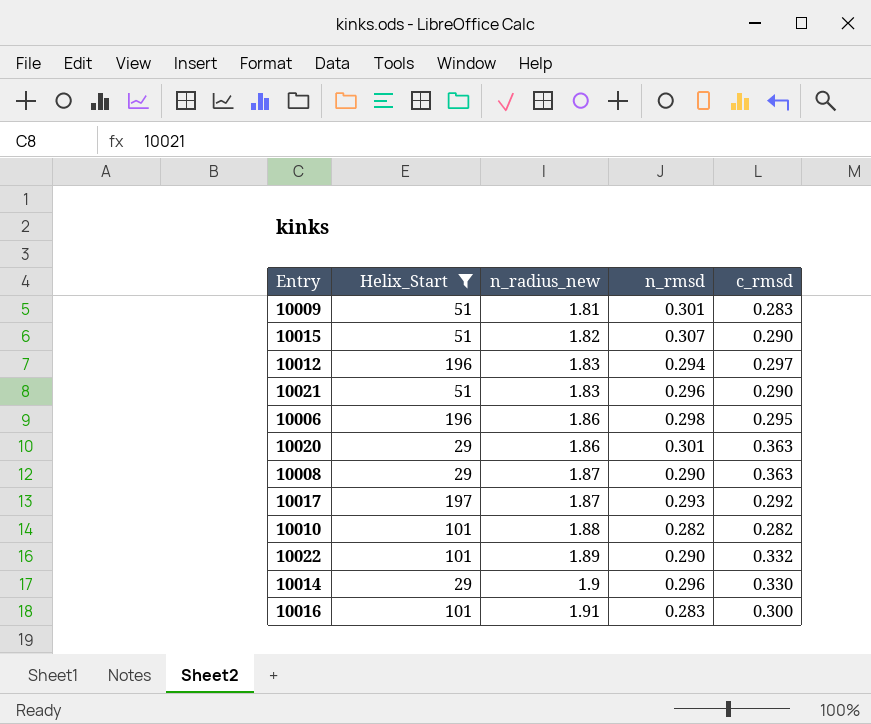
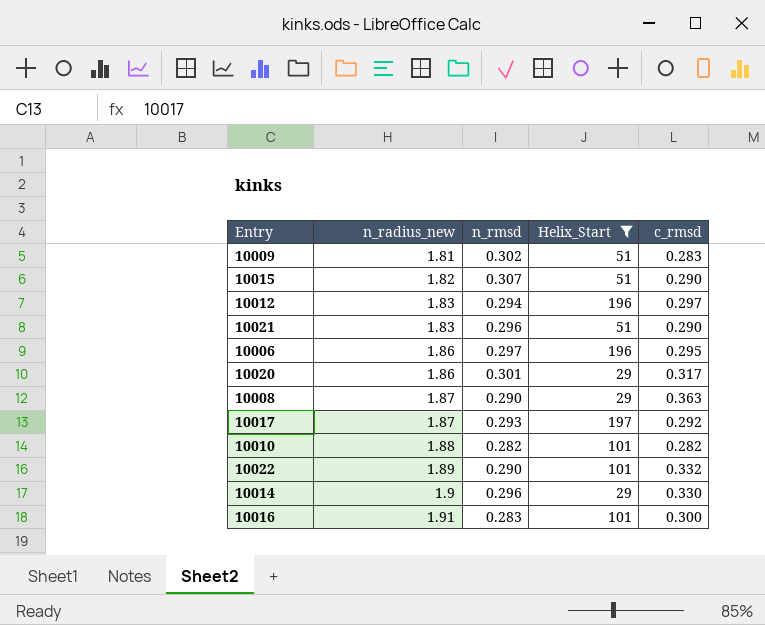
column Helix_Start | position: 2 -> 4
10009 | n_rmsd: 0.301 -> 0.302
10006 | n_rmsd: 0.298 -> 0.297
10020 | c_rmsd: 0.363 -> 0.317

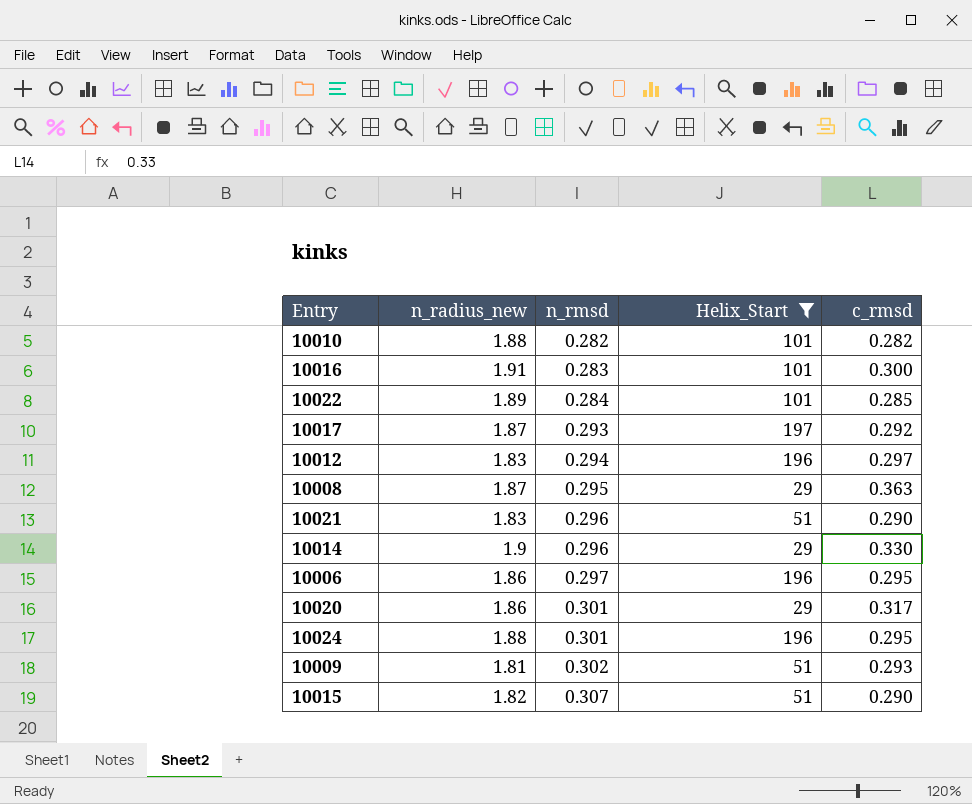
row order: n_radius_new ascending -> n_rmsd ascending
10022 | n_rmsd: 0.290 -> 0.284
10022 | c_rmsd: 0.332 -> 0.285
10008 | n_rmsd: 0.290 -> 0.295
row 10024: none -> 1.88 | 0.301 | 196 | 0.295
10009 | c_rmsd: 0.283 -> 0.293

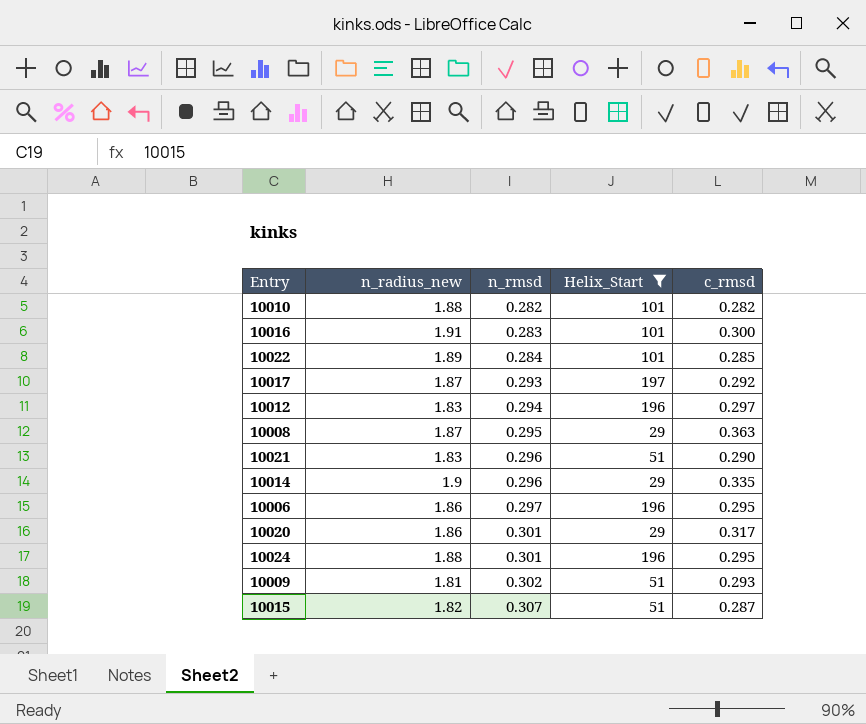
10014 | c_rmsd: 0.330 -> 0.335
10015 | c_rmsd: 0.290 -> 0.287

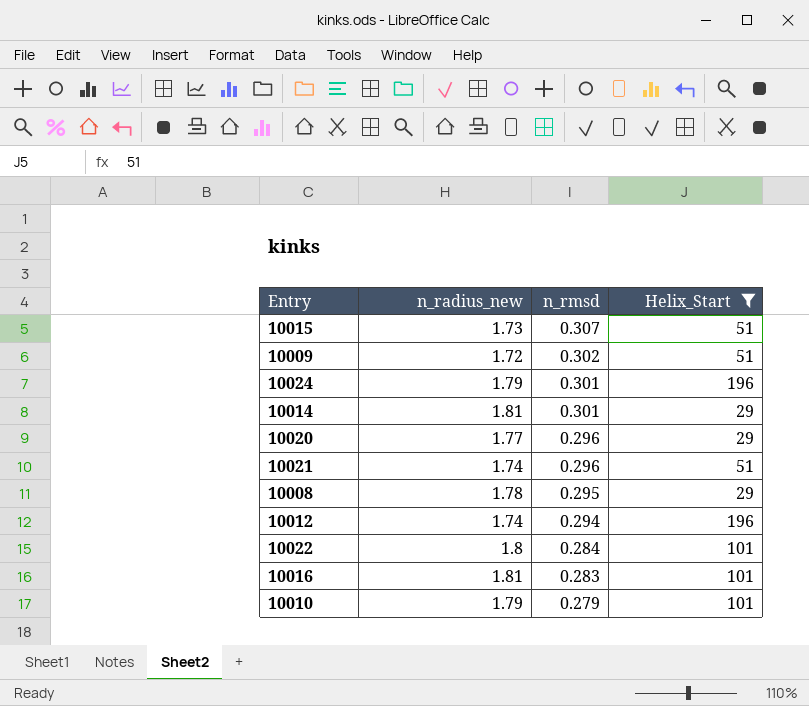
row order: n_rmsd ascending -> n_rmsd descending
column c_rmsd | position: 5 -> none
row 10017: 1.87 | 0.293 | 197 | 0.292 -> none
row 10006: 1.86 | 0.297 | 196 | 0.295 -> none
10015 | n_radius_new: 1.82 -> 1.73
10009 | n_radius_new: 1.81 -> 1.72
10024 | n_radius_new: 1.88 -> 1.79
10014 | n_radius_new: 1.9 -> 1.81
10014 | n_rmsd: 0.296 -> 0.301
10020 | n_radius_new: 1.86 -> 1.77
10020 | n_rmsd: 0.301 -> 0.296
10021 | n_radius_new: 1.83 -> 1.74
10008 | n_radius_new: 1.87 -> 1.78
10012 | n_radius_new: 1.83 -> 1.74
10022 | n_radius_new: 1.89 -> 1.8
10016 | n_radius_new: 1.91 -> 1.81
10010 | n_radius_new: 1.88 -> 1.79
10010 | n_rmsd: 0.282 -> 0.279

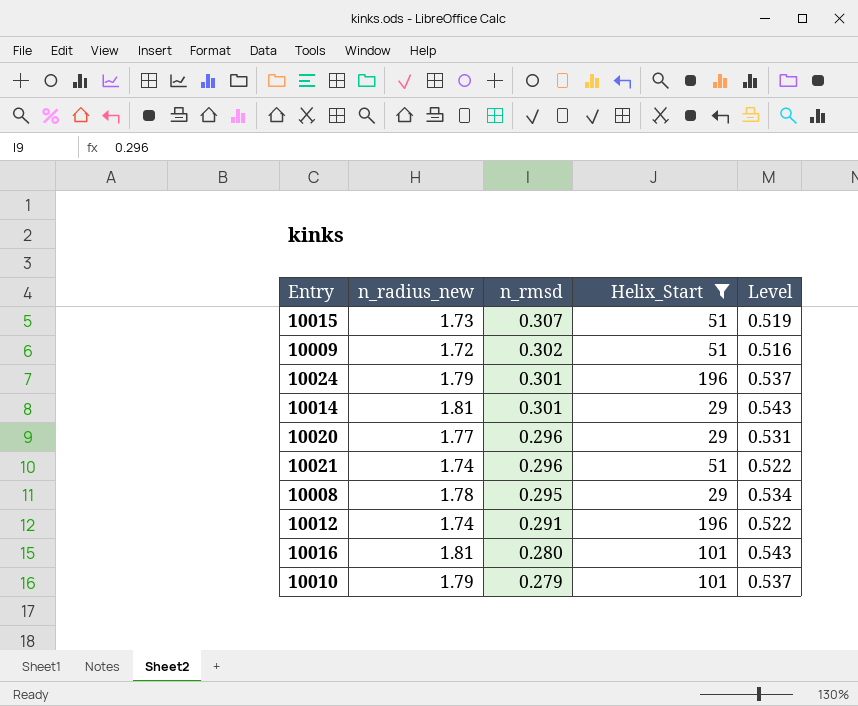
column Level | formula: none -> [n_radius_new] * 0.3
row 10022: 1.8 | 0.284 | 101 -> none
10012 | n_rmsd: 0.294 -> 0.291
10016 | n_rmsd: 0.283 -> 0.280

